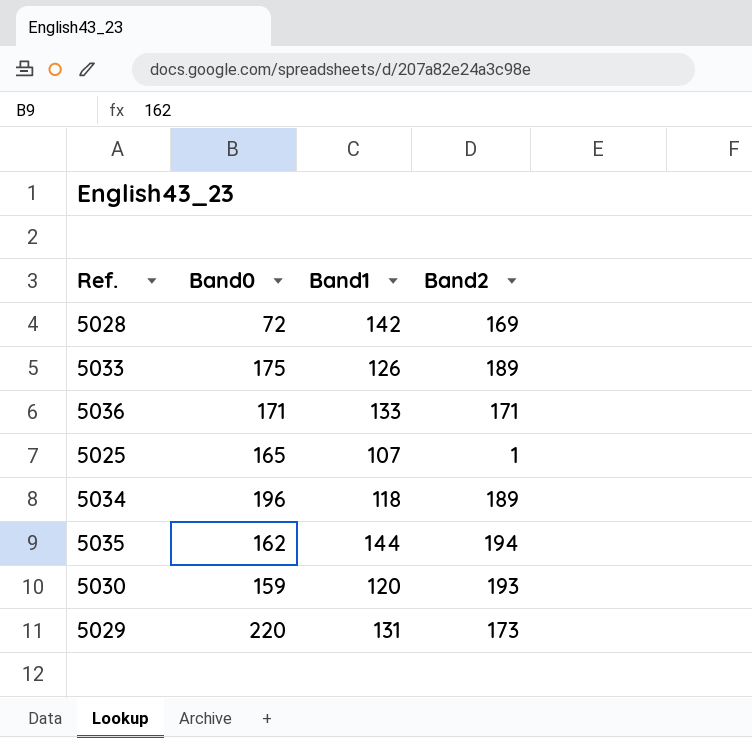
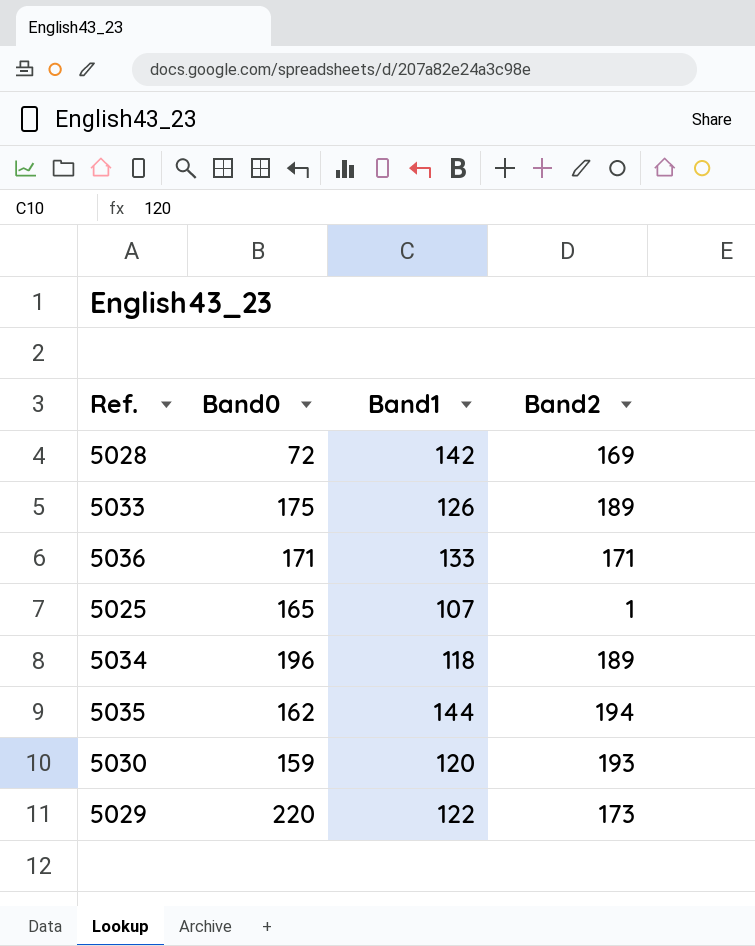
5029 | Band1: 131 -> 122

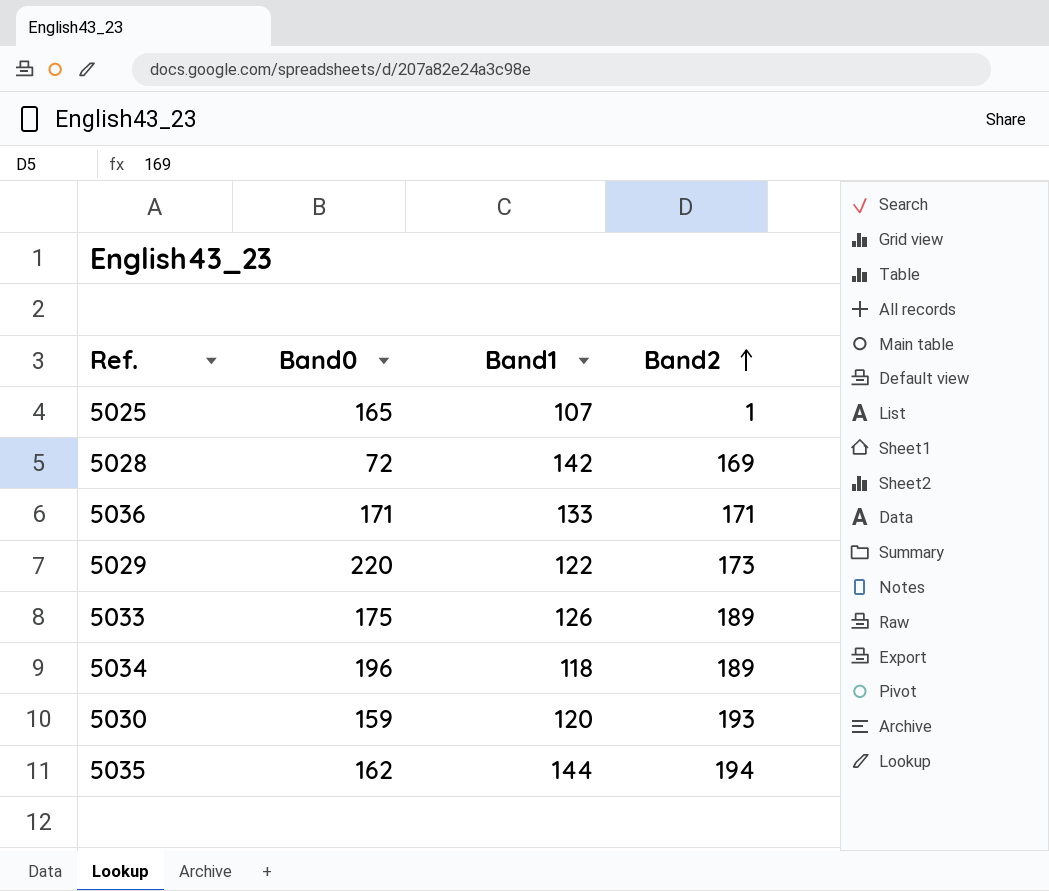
row order: none -> Band2 ascending

